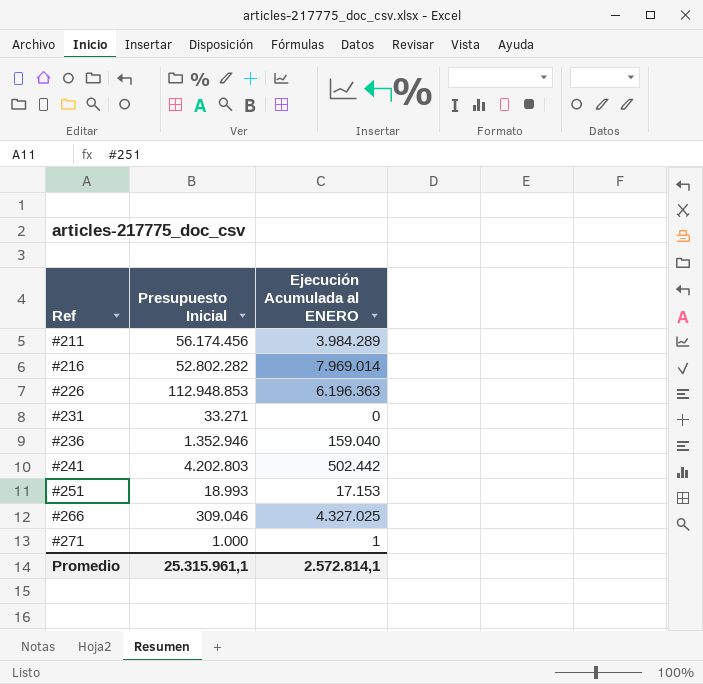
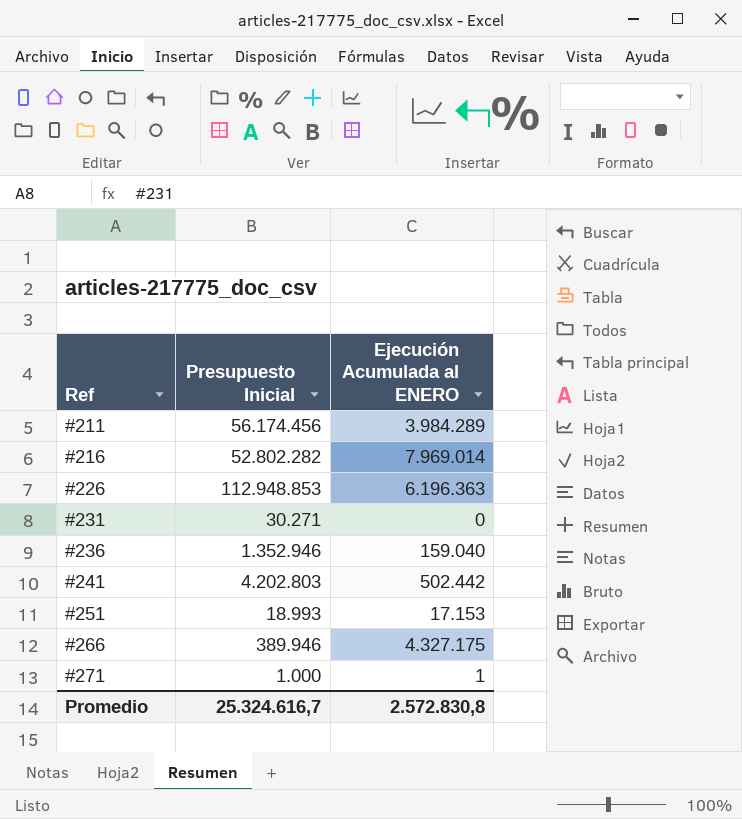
#231 | Presupuesto Inicial: 33.271 -> 30.271
#266 | Presupuesto Inicial: 309.046 -> 389.946
#266 | Ejecución Acumulada al ENERO: 4.327.025 -> 4.327.175
Promedio | Presupuesto Inicial: 25.315.961,1 -> 25.324.616,7
Promedio | Ejecución Acumulada al ENERO: 2.572.814,1 -> 2.572.830,8

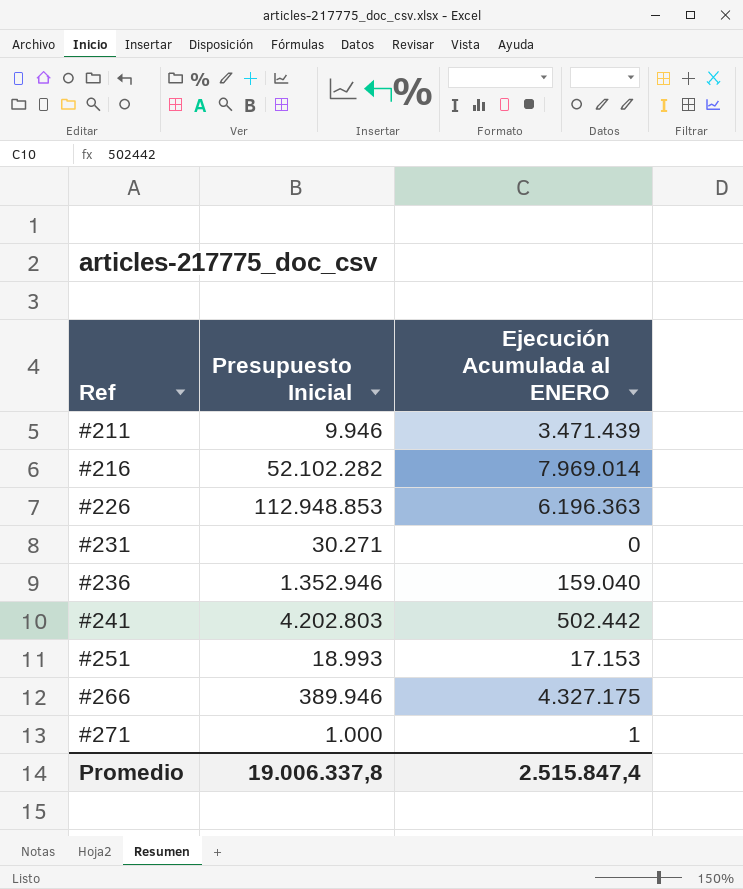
#211 | Presupuesto Inicial: 56.174.456 -> 9.946
#211 | Ejecución Acumulada al ENERO: 3.984.289 -> 3.471.439
#216 | Presupuesto Inicial: 52.802.282 -> 52.102.282
Promedio | Presupuesto Inicial: 25.324.616,7 -> 19.006.337,8
Promedio | Ejecución Acumulada al ENERO: 2.572.830,8 -> 2.515.847,4

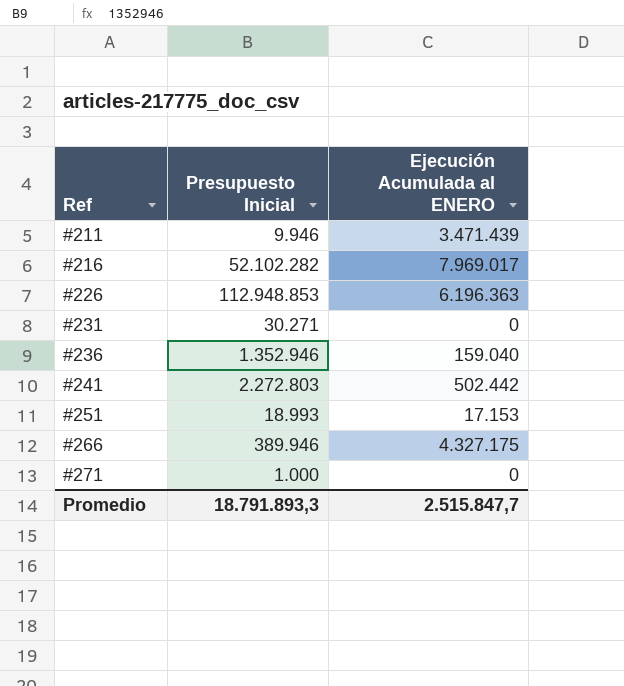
#216 | Ejecución Acumulada al ENERO: 7.969.014 -> 7.969.017
#241 | Presupuesto Inicial: 4.202.803 -> 2.272.803
#271 | Ejecución Acumulada al ENERO: 1 -> 0
Promedio | Presupuesto Inicial: 19.006.337,8 -> 18.791.893,3
Promedio | Ejecución Acumulada al ENERO: 2.515.847,4 -> 2.515.847,7

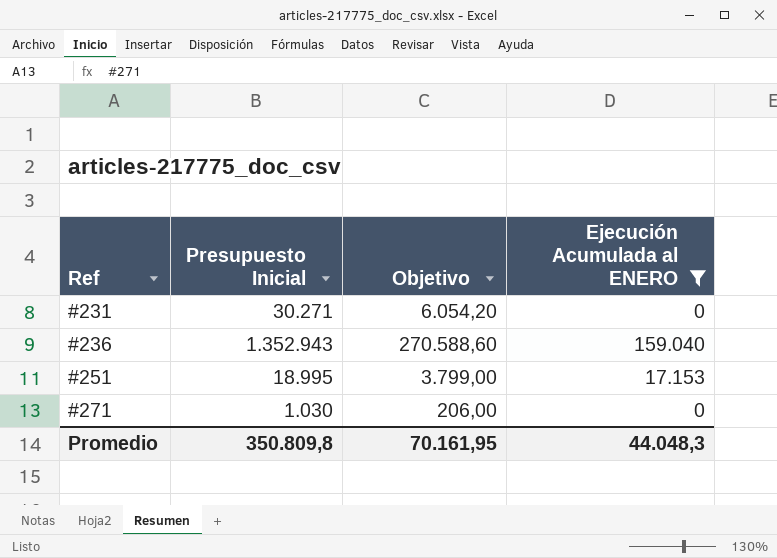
filter: none -> Ejecución Acumulada al ENERO <= 159.040
column Objetivo | formula: none -> [Presupuesto Inicial] * 0,2
#236 | Presupuesto Inicial: 1.352.946 -> 1.352.943
#251 | Presupuesto Inicial: 18.993 -> 18.995
#271 | Presupuesto Inicial: 1.000 -> 1.030
Promedio | Presupuesto Inicial: 18.791.893,3 -> 350.809,8
Promedio | Ejecución Acumulada al ENERO: 2.515.847,7 -> 44.048,3

